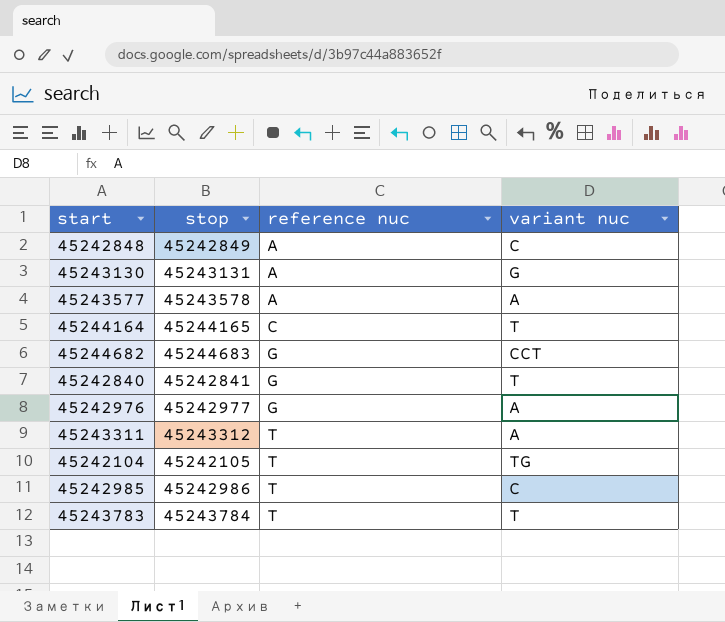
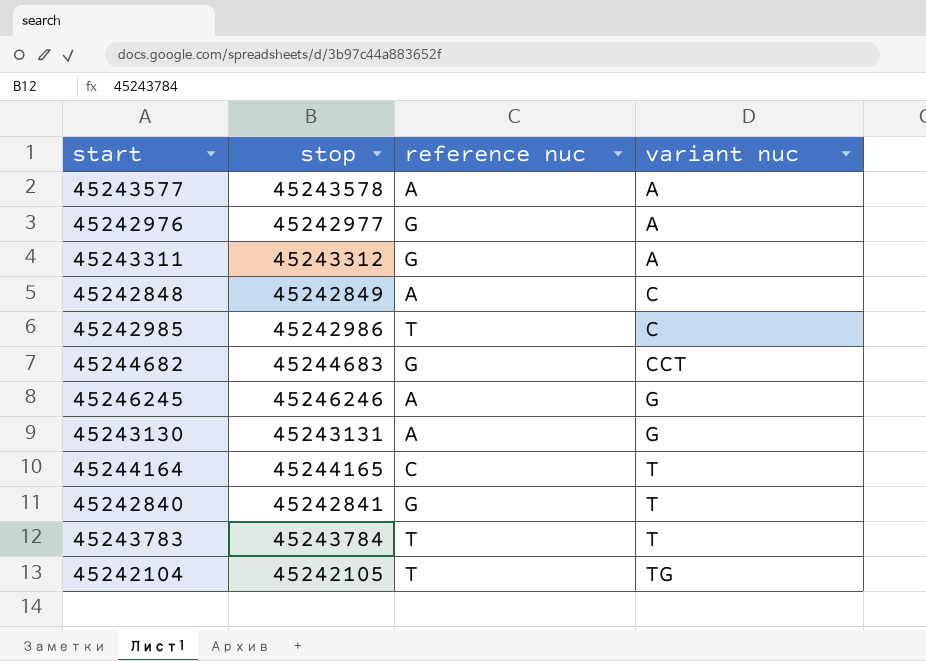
row order: reference nuc ascending -> variant nuc ascending
45243311 | reference nuc: T -> G
row 45246245: none -> 45246246 | A | G

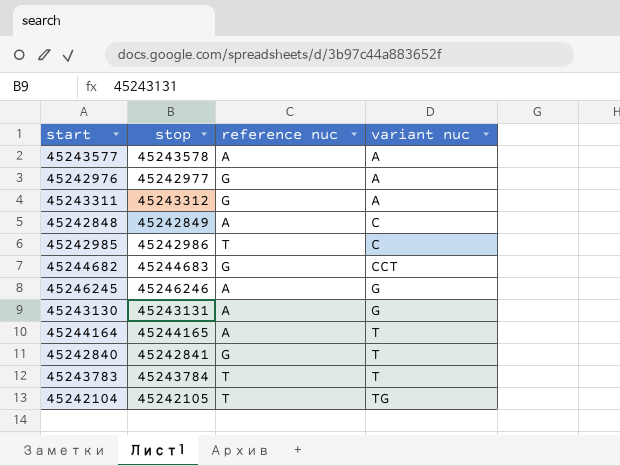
45244164 | reference nuc: C -> A

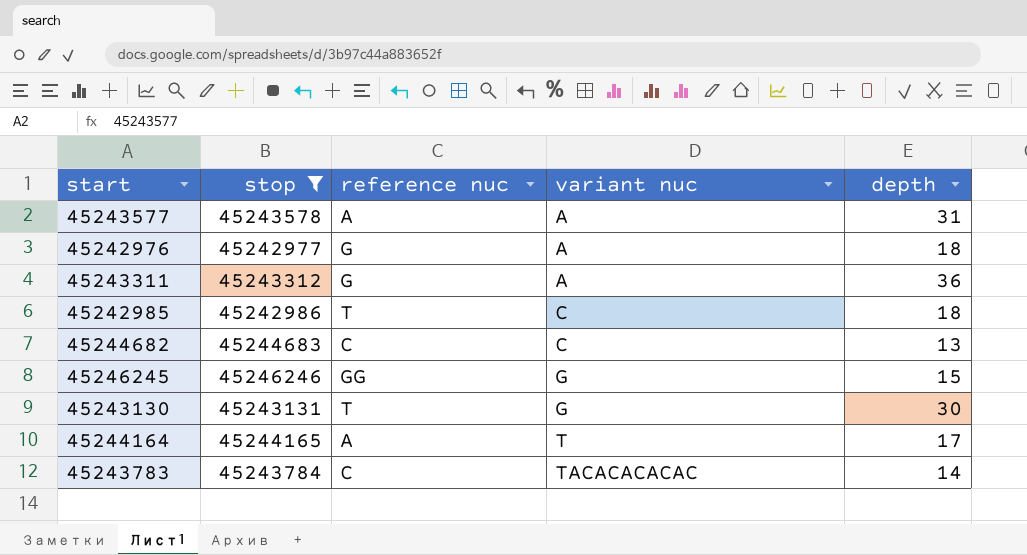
filter: none -> stop >= 45242977
column depth | position: none -> 5
45244682 | reference nuc: G -> C
45244682 | variant nuc: CCT -> C
45246245 | reference nuc: A -> GG
45243130 | reference nuc: A -> T
45243783 | reference nuc: T -> C
45243783 | variant nuc: T -> TACACACACAC

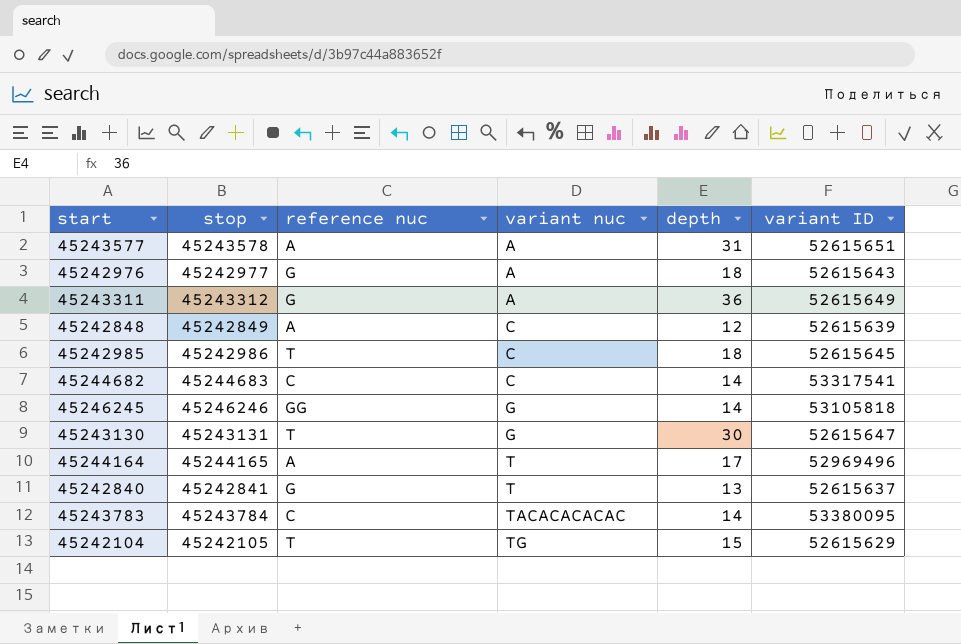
filter: stop >= 45242977 -> none
column variant ID | position: none -> 6
45244682 | depth: 13 -> 14
45246245 | depth: 15 -> 14

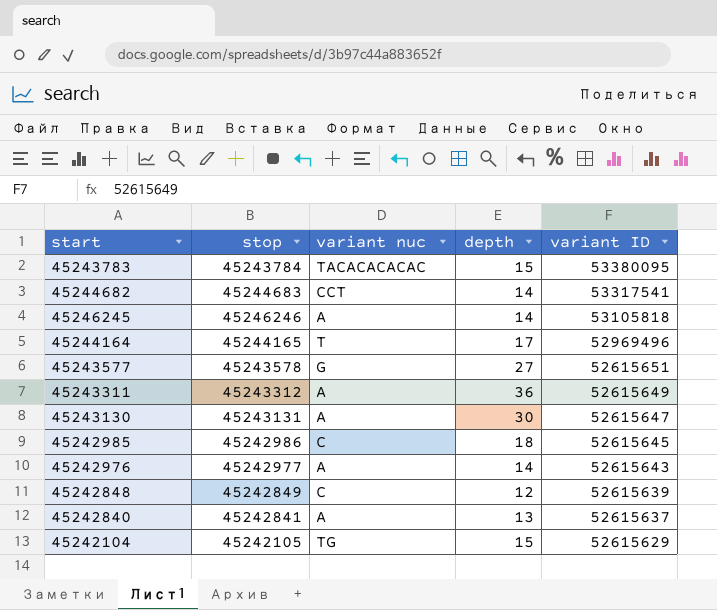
row order: variant nuc ascending -> variant ID descending
column reference nuc | position: 3 -> none
45243783 | depth: 14 -> 15
45244682 | variant nuc: C -> CCT
45246245 | variant nuc: G -> A
45243577 | variant nuc: A -> G
45243577 | depth: 31 -> 27
45243130 | variant nuc: G -> A
45242976 | depth: 18 -> 14
45242840 | variant nuc: T -> A

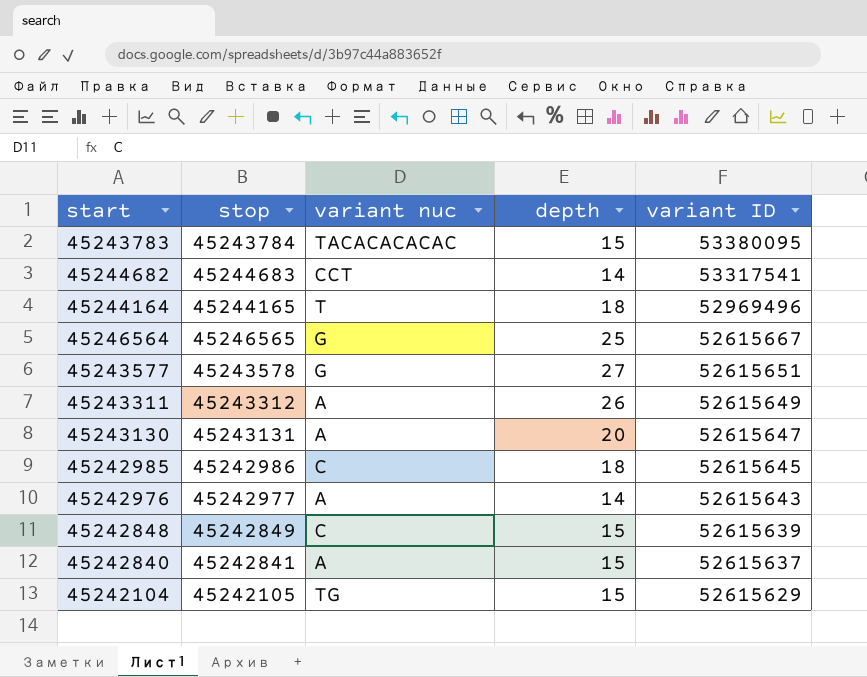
row 45246245: 45246246 | A | 14 | 53105818 -> none
45244164 | depth: 17 -> 18
row 45246564: none -> 45246565 | G | 25 | 52615667
45243311 | depth: 36 -> 26
45243130 | depth: 30 -> 20
45242848 | depth: 12 -> 15
45242840 | depth: 13 -> 15

